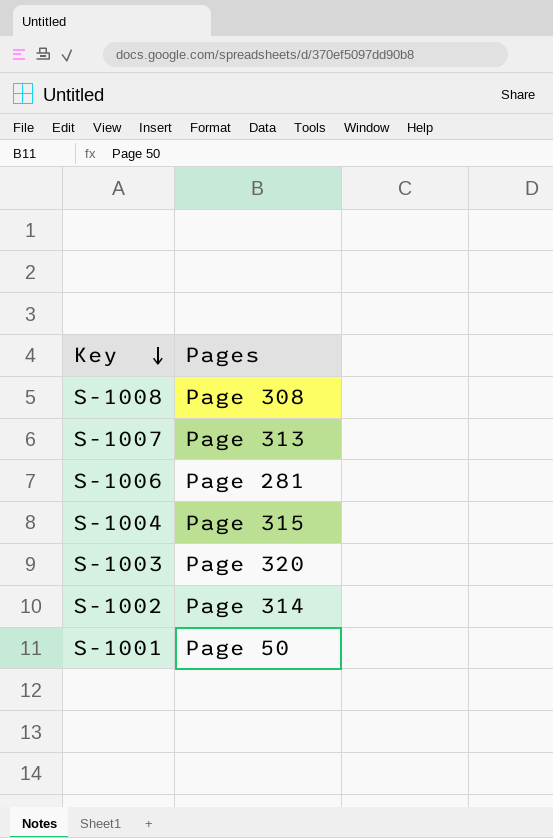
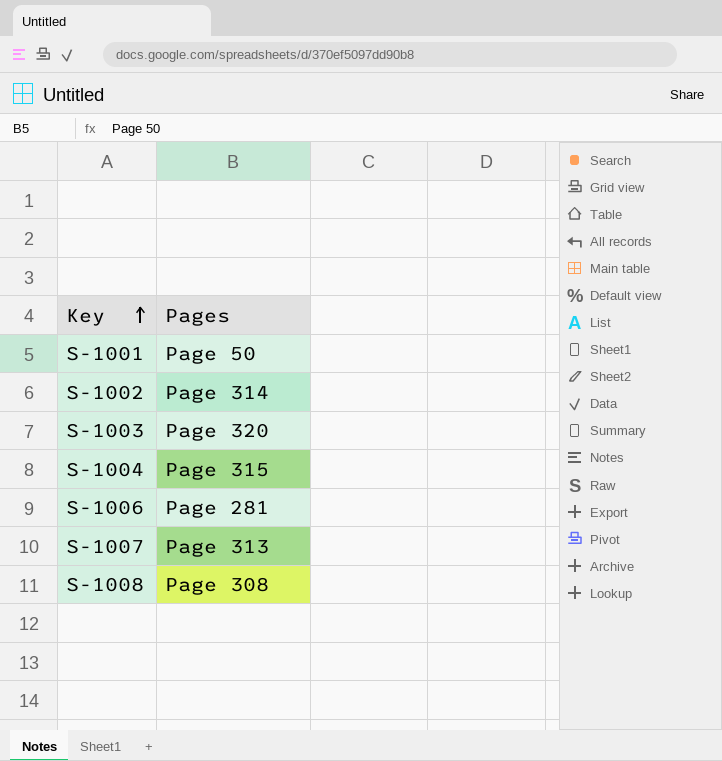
row order: Key descending -> Key ascending

